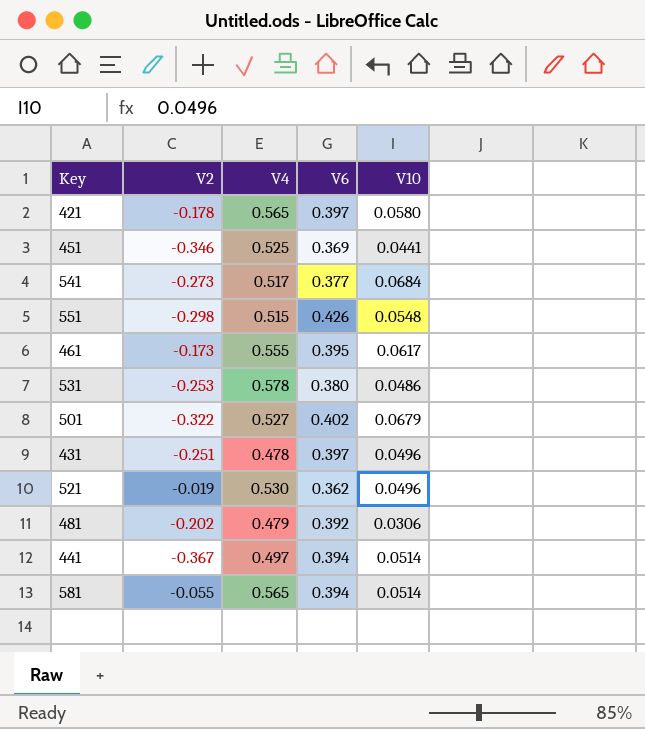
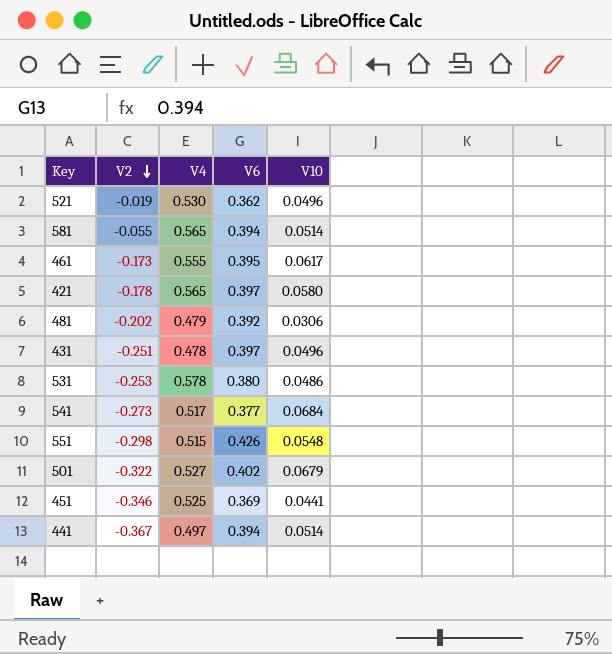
row order: none -> V2 descending

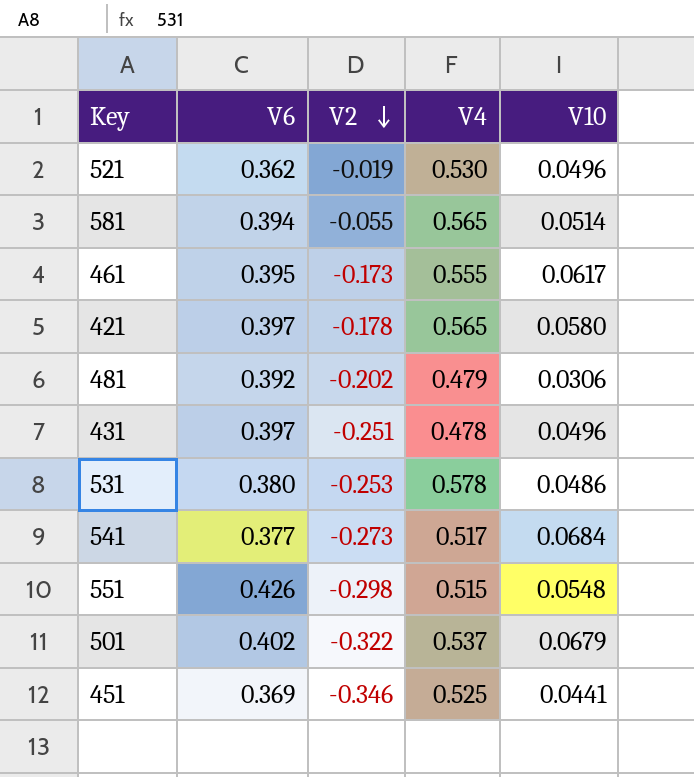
column V6 | position: 4 -> 2
row 441: -0.367 | 0.497 | 0.394 | 0.0514 -> none
501 | V4: 0.527 -> 0.537

